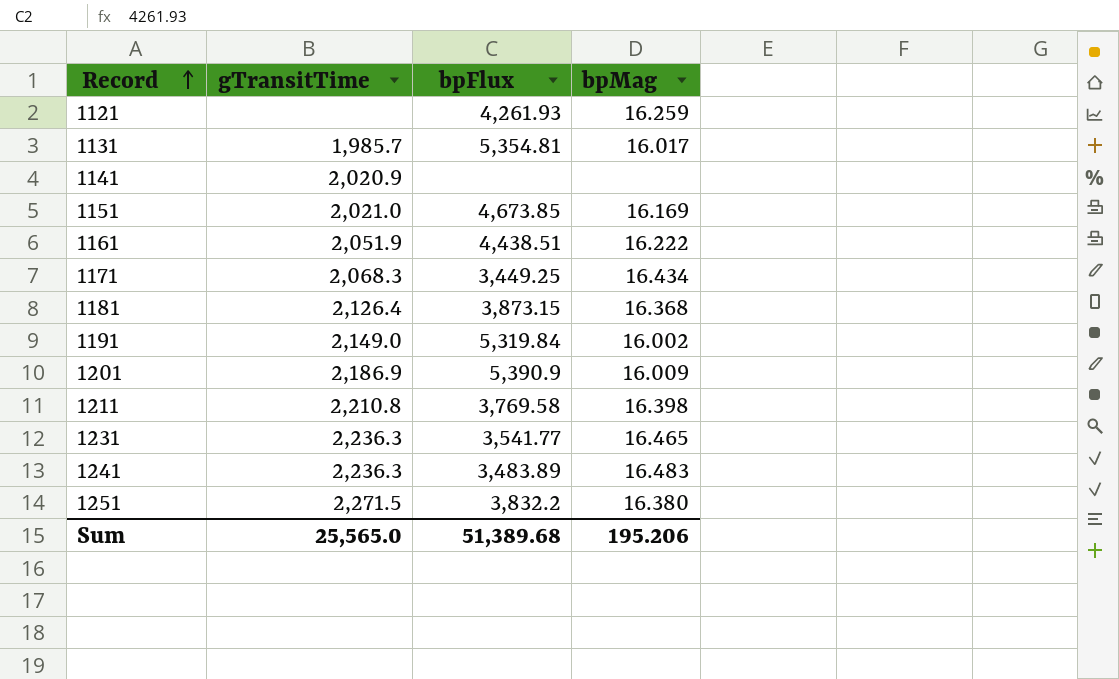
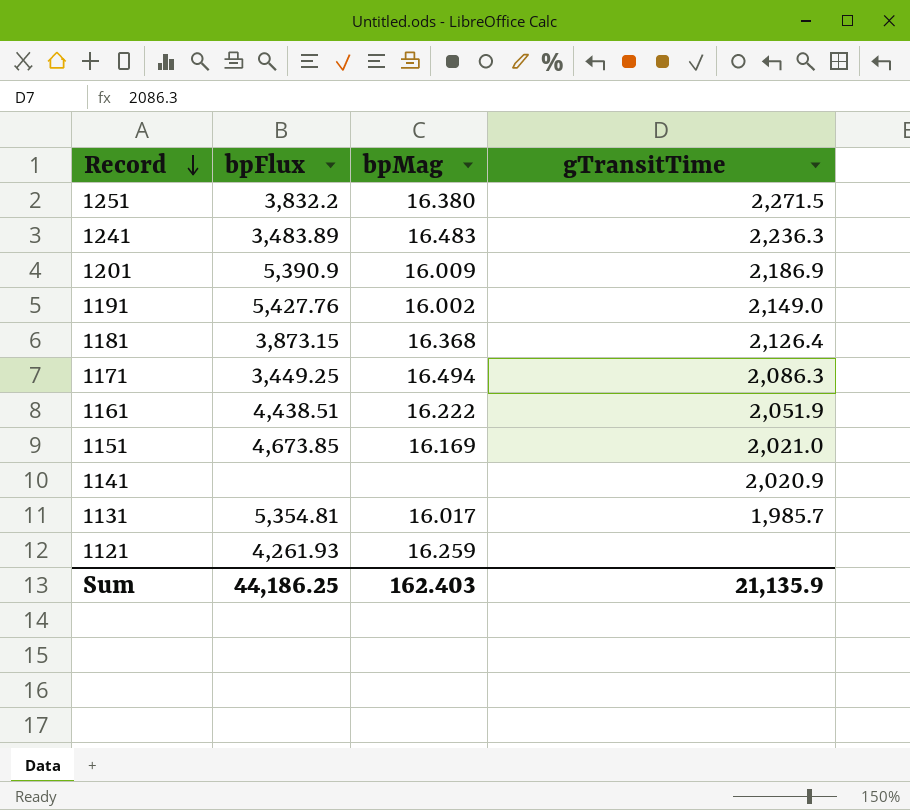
row order: Record ascending -> Record descending
column gTransitTime | position: 2 -> 4
row 1211: 2,210.8 | 3,769.58 | 16.398 -> none
row 1231: 2,236.3 | 3,541.77 | 16.465 -> none
1191 | bpFlux: 5,319.84 -> 5,427.76
1171 | bpMag: 16.434 -> 16.494
1171 | gTransitTime: 2,068.3 -> 2,086.3
Sum | bpFlux: 51,389.68 -> 44,186.25
Sum | bpMag: 195.206 -> 162.403
Sum | gTransitTime: 25,565.0 -> 21,135.9

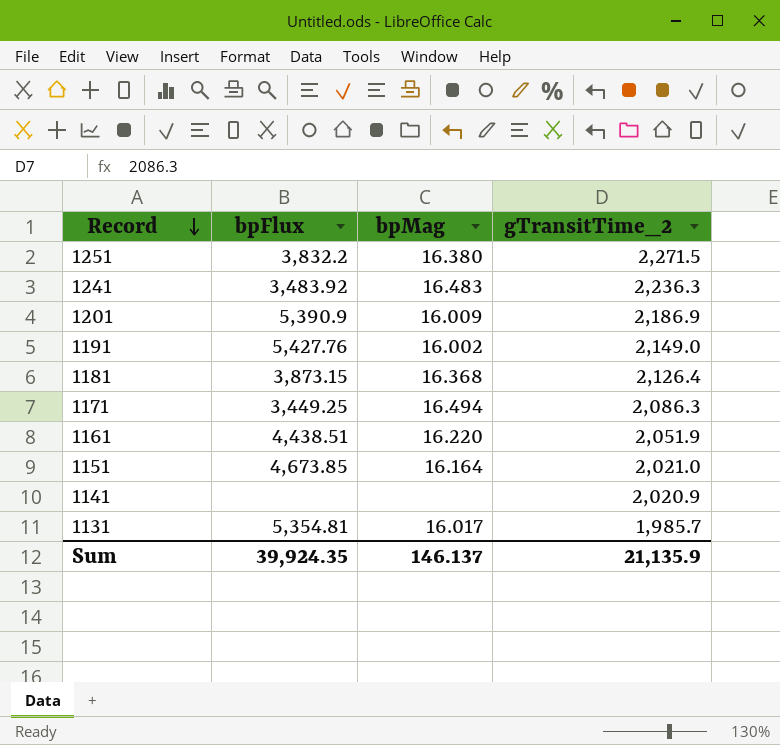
column name: gTransitTime -> gTransitTime_2
row 1121: 4,261.93 | 16.259 | none -> none
1241 | bpFlux: 3,483.89 -> 3,483.92
1161 | bpMag: 16.222 -> 16.220
1151 | bpMag: 16.169 -> 16.164
Sum | bpFlux: 44,186.25 -> 39,924.35
Sum | bpMag: 162.403 -> 146.137

